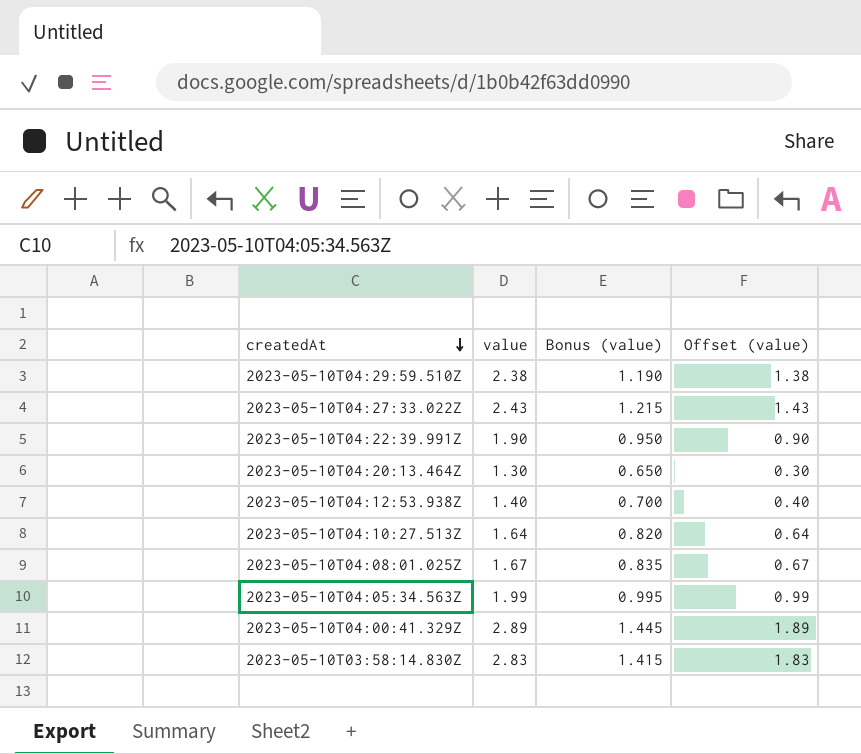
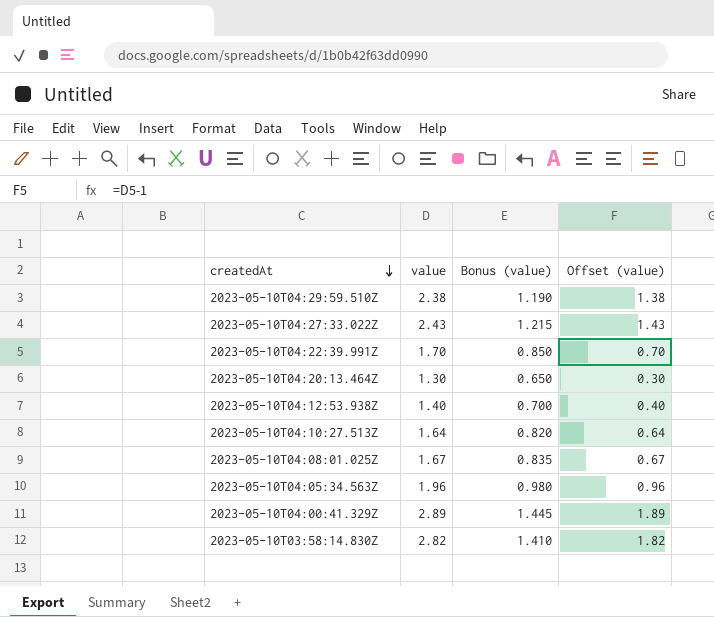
2023-05-10T04:22:39.991Z | value: 1.90 -> 1.70
2023-05-10T04:22:39.991Z | Bonus (value): 0.950 -> 0.850
2023-05-10T04:22:39.991Z | Offset (value): 0.90 -> 0.70
2023-05-10T04:05:34.563Z | value: 1.99 -> 1.96
2023-05-10T04:05:34.563Z | Bonus (value): 0.995 -> 0.980
2023-05-10T04:05:34.563Z | Offset (value): 0.99 -> 0.96
2023-05-10T03:58:14.830Z | value: 2.83 -> 2.82
2023-05-10T03:58:14.830Z | Bonus (value): 1.415 -> 1.410
2023-05-10T03:58:14.830Z | Offset (value): 1.83 -> 1.82

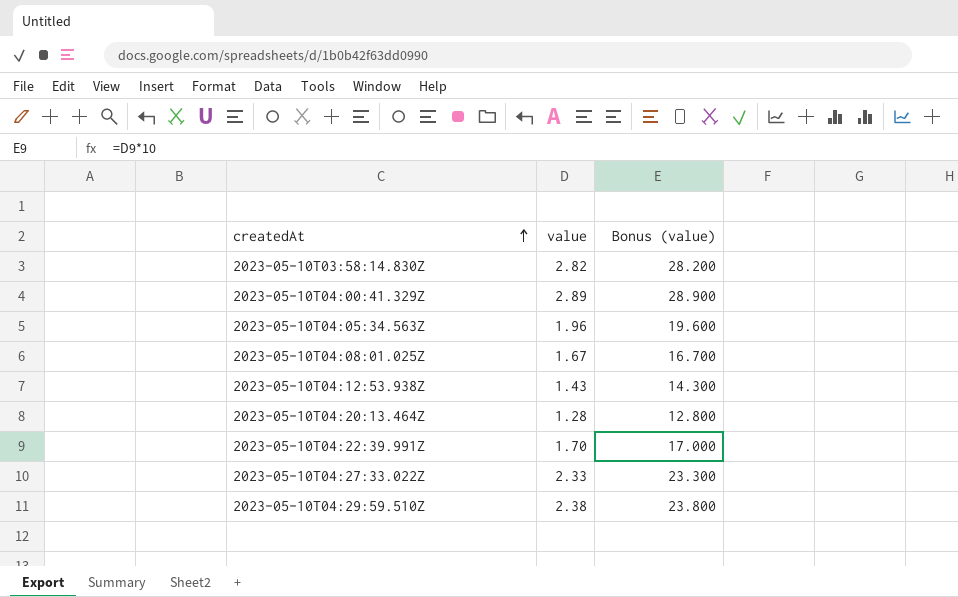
row order: createdAt descending -> createdAt ascending
column Offset (value) | formula: [value] - 1 -> none
column Bonus (value) | formula: [value] * 0.5 -> [value] * 10
row 2023-05-10T04:10:27.513Z: 1.64 | 0.820 | 0.64 -> none
2023-05-10T04:12:53.938Z | value: 1.40 -> 1.43
2023-05-10T04:20:13.464Z | value: 1.30 -> 1.28
2023-05-10T04:27:33.022Z | value: 2.43 -> 2.33

